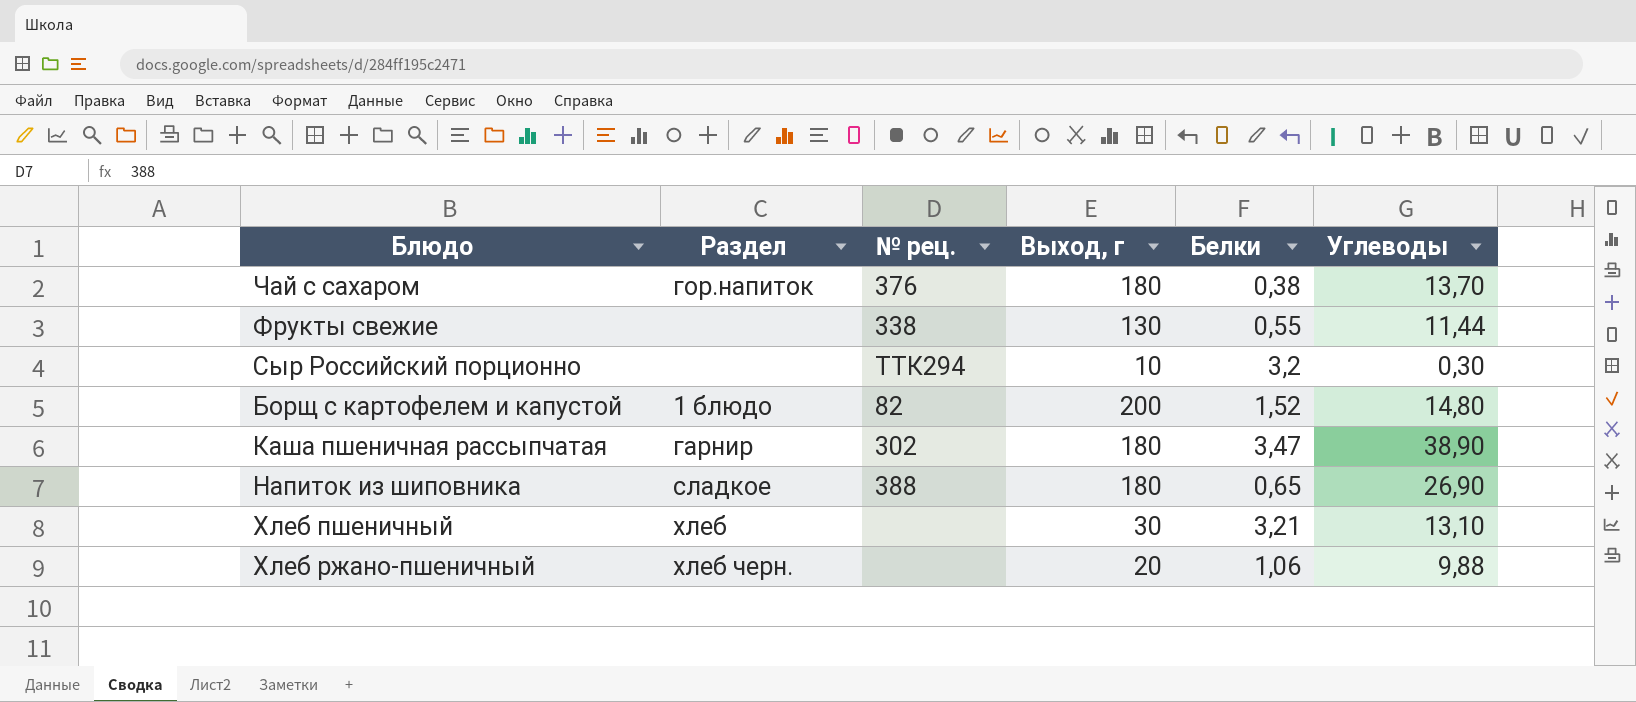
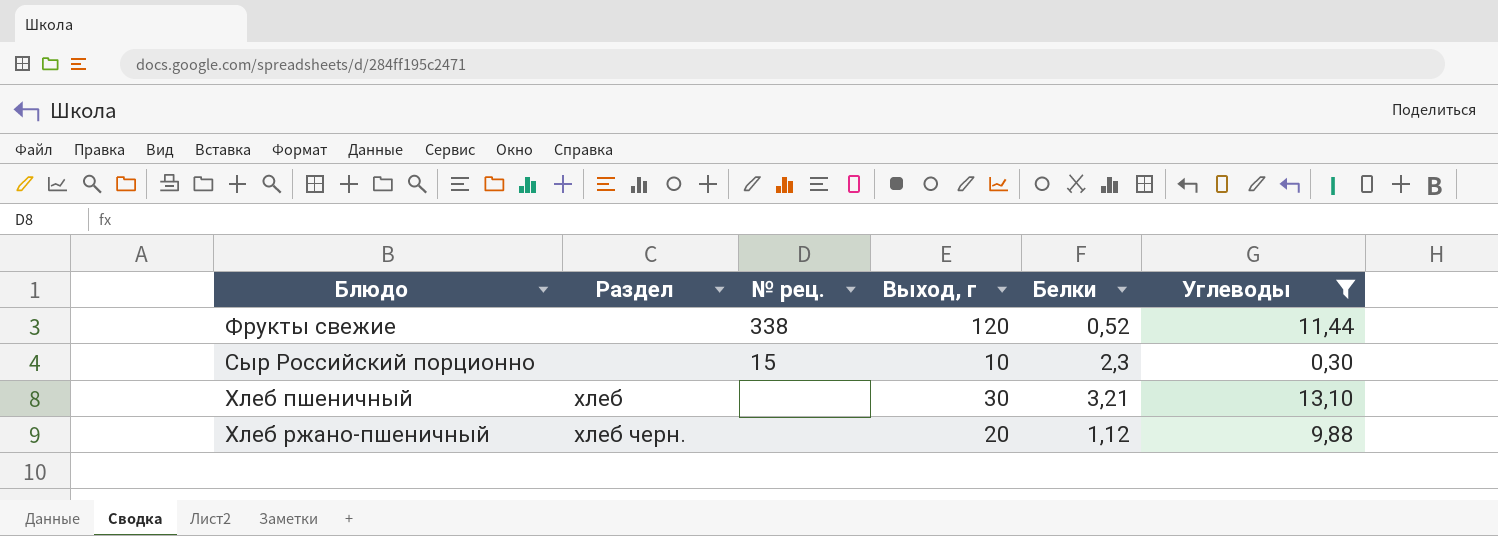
filter: none -> Углеводы <= 13,10
Фрукты свежие | Выход, г: 130 -> 120
Фрукты свежие | Белки: 0,55 -> 0,52
Сыр Российский порционно | № рец.: ТТК294 -> 15
Сыр Российский порционно | Белки: 3,2 -> 2,3
Хлеб ржано-пшеничный | Белки: 1,06 -> 1,12

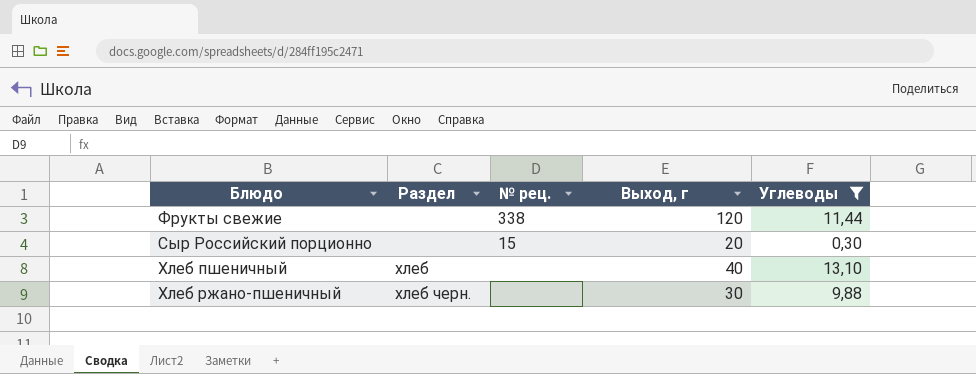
column Белки | position: 5 -> none
Сыр Российский порционно | Выход, г: 10 -> 20
Хлеб пшеничный | Выход, г: 30 -> 40
Хлеб ржано-пшеничный | Выход, г: 20 -> 30

